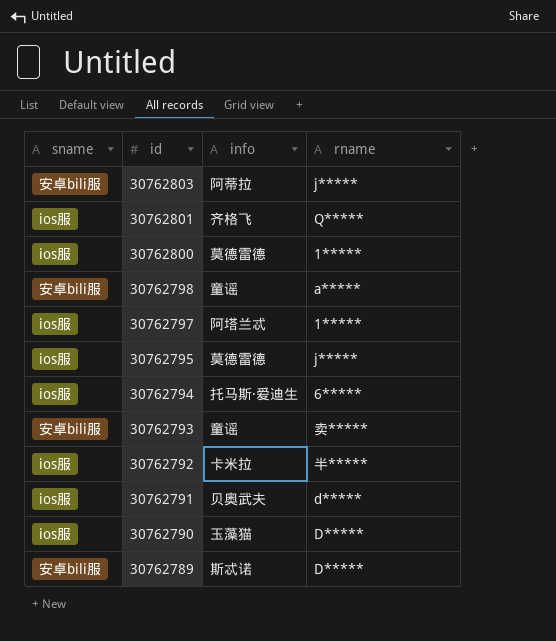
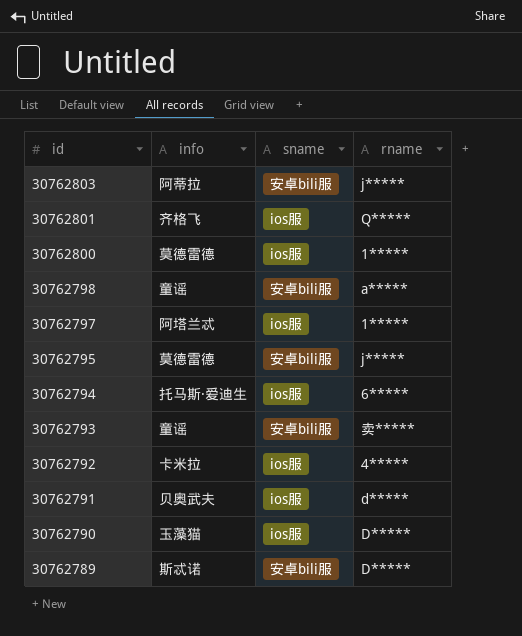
column sname | position: 1 -> 3
30762795 | sname: ios服 -> 安卓bili服
30762792 | rname: 半***** -> 4*****

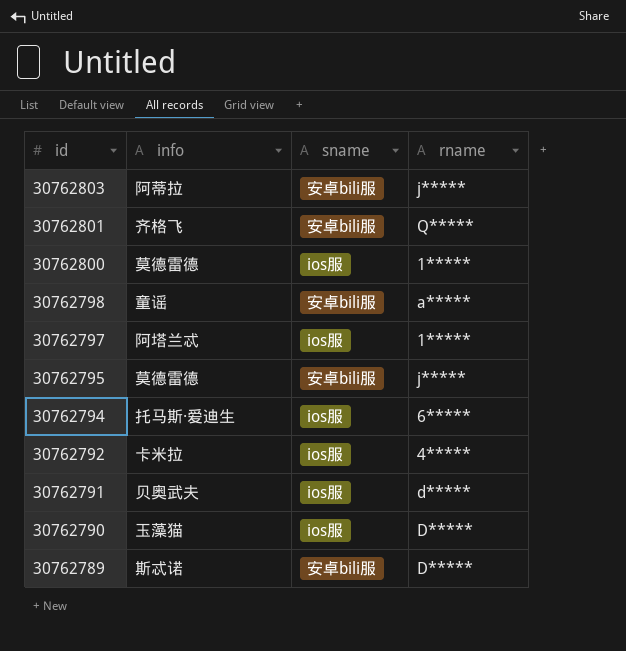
row 30762793: 童谣 | 安卓bili服 | 卖***** -> none
30762801 | sname: ios服 -> 安卓bili服

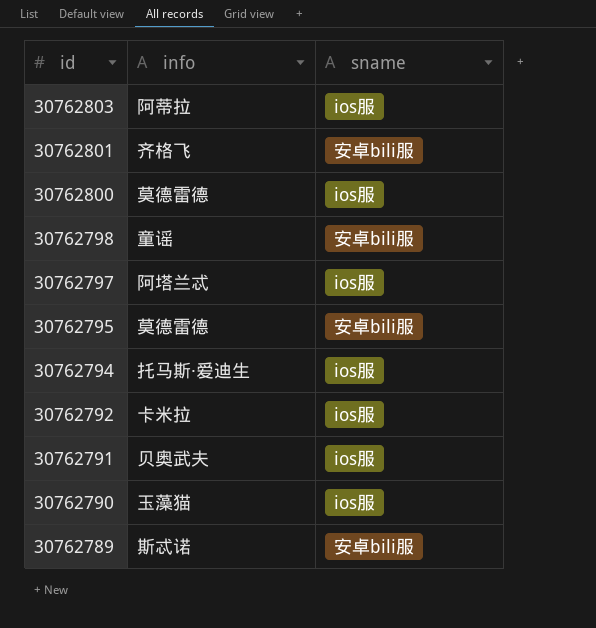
column rname | position: 4 -> none
30762803 | sname: 安卓bili服 -> ios服

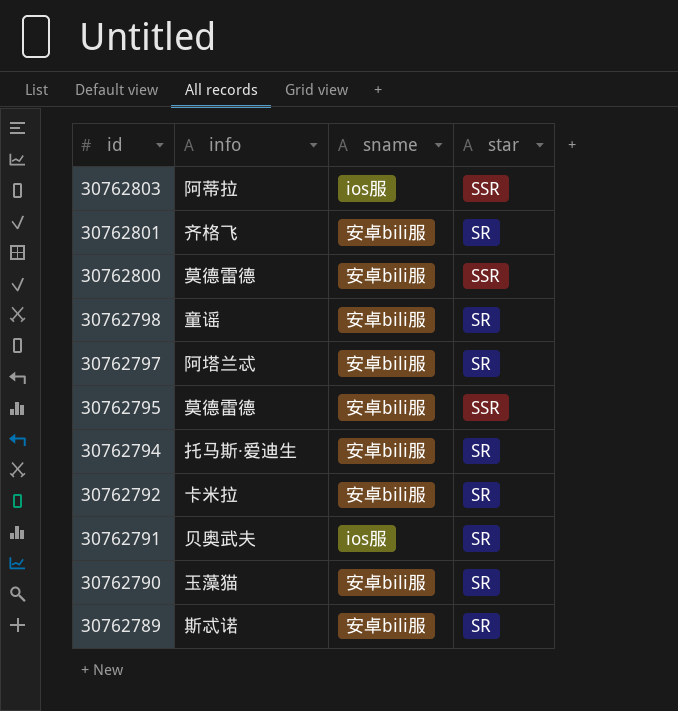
column star | position: none -> 4
30762800 | sname: ios服 -> 安卓bili服
30762797 | sname: ios服 -> 安卓bili服
30762794 | sname: ios服 -> 安卓bili服
30762792 | sname: ios服 -> 安卓bili服
30762790 | sname: ios服 -> 安卓bili服

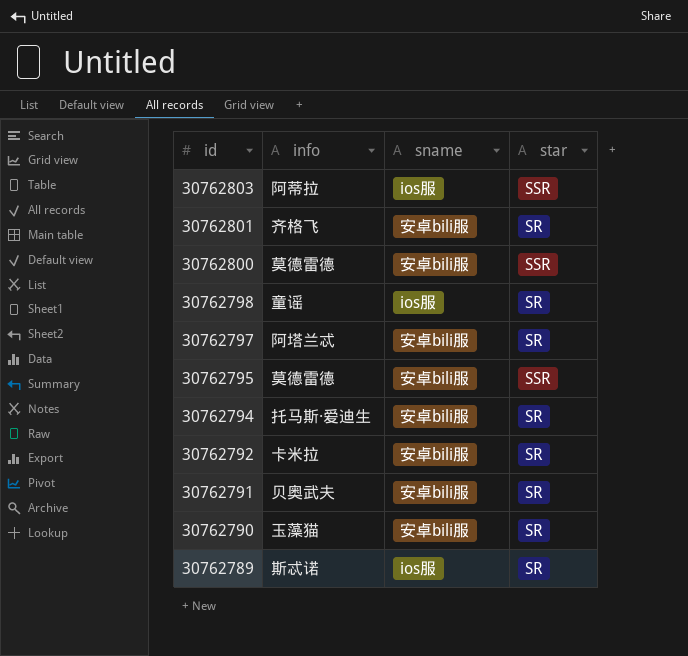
30762798 | sname: 安卓bili服 -> ios服
30762791 | sname: ios服 -> 安卓bili服
30762789 | sname: 安卓bili服 -> ios服

